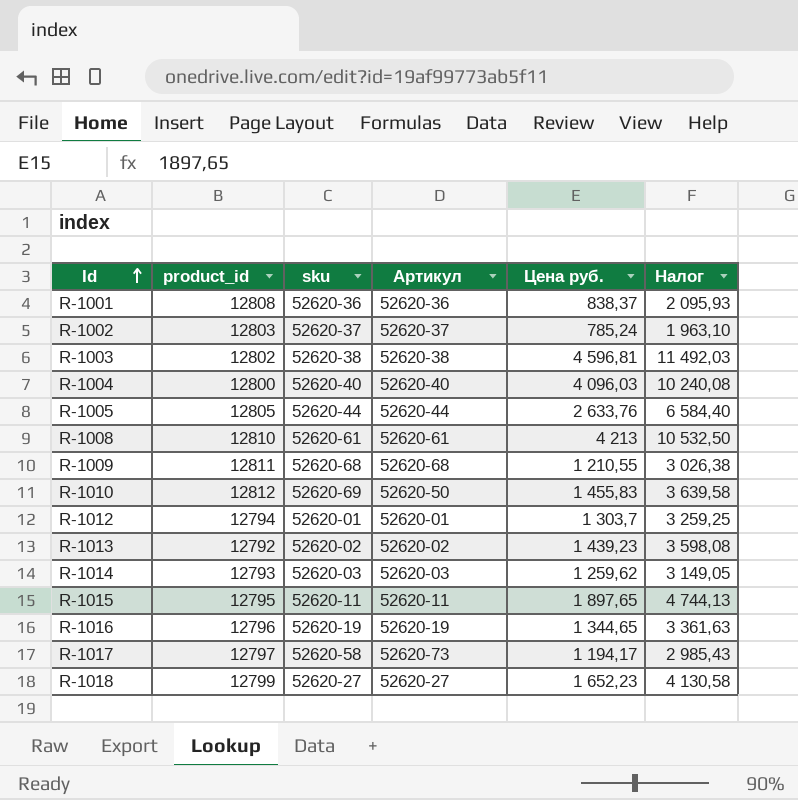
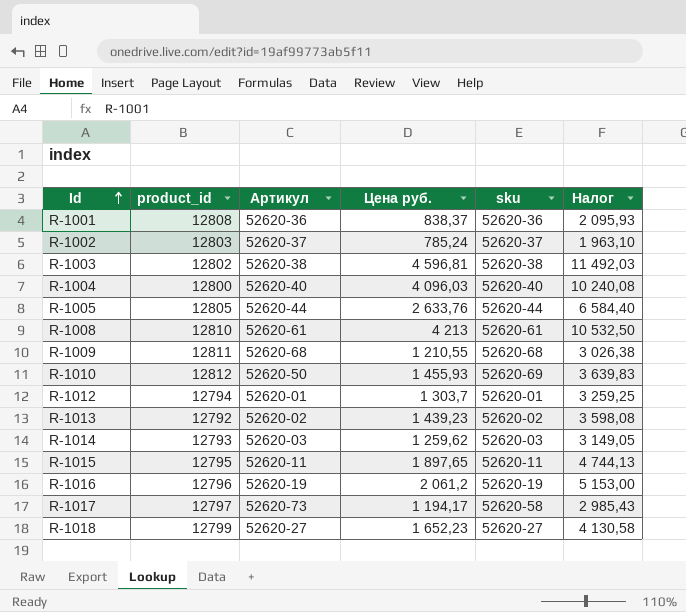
column sku | position: 3 -> 5
R-1010 | Цена руб.: 1 455,83 -> 1 455,93
R-1010 | Налог: 3 639,58 -> 3 639,83
R-1016 | Цена руб.: 1 344,65 -> 2 061,2
R-1016 | Налог: 3 361,63 -> 5 153,00

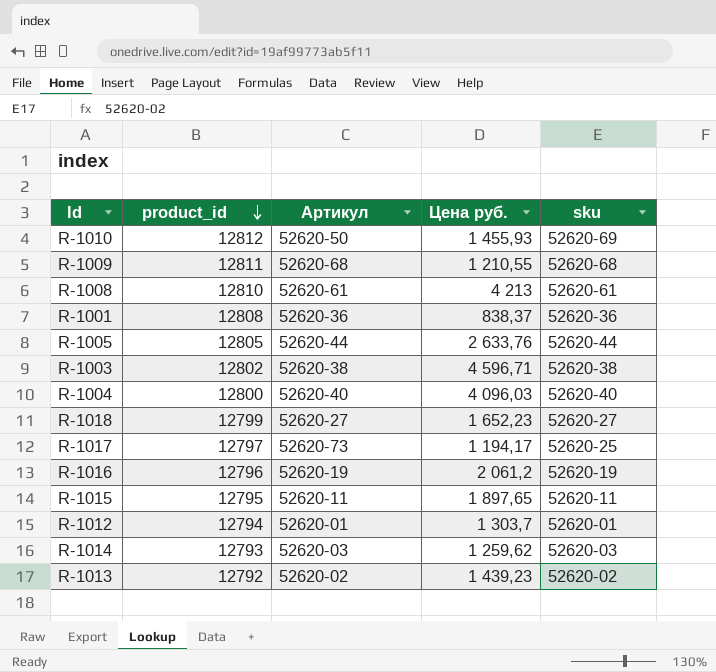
row order: Id ascending -> product_id descending
column Налог | formula: [Цена руб.] * 2,5 -> none
row R-1002: 12803 | 52620-37 | 785,24 | 52620-37 | 1 963,10 -> none
R-1003 | Цена руб.: 4 596,81 -> 4 596,71
R-1017 | sku: 52620-58 -> 52620-25

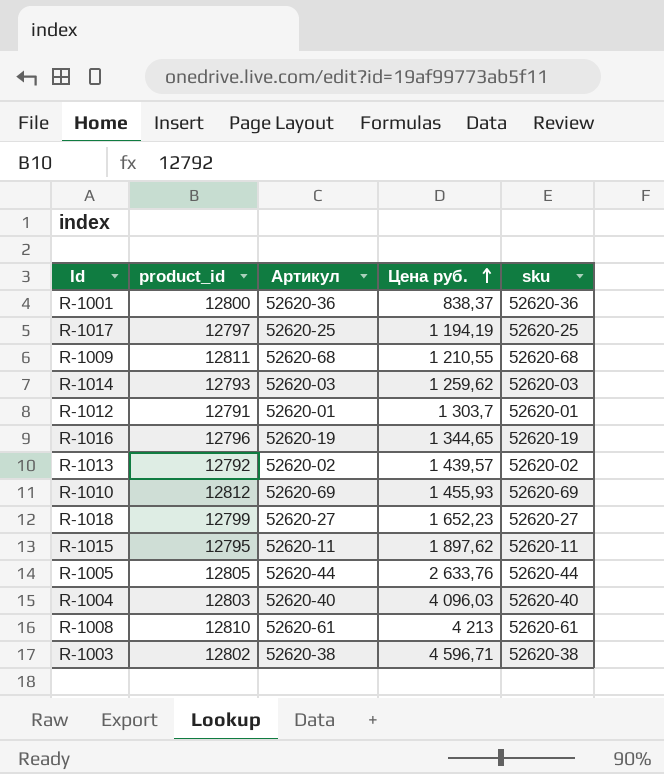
row order: product_id descending -> Цена руб. ascending
R-1001 | product_id: 12808 -> 12800
R-1017 | Артикул: 52620-73 -> 52620-25
R-1017 | Цена руб.: 1 194,17 -> 1 194,19
R-1012 | product_id: 12794 -> 12791
R-1016 | Цена руб.: 2 061,2 -> 1 344,65
R-1013 | Цена руб.: 1 439,23 -> 1 439,57
R-1010 | Артикул: 52620-50 -> 52620-69
R-1015 | Цена руб.: 1 897,65 -> 1 897,62
R-1004 | product_id: 12800 -> 12803

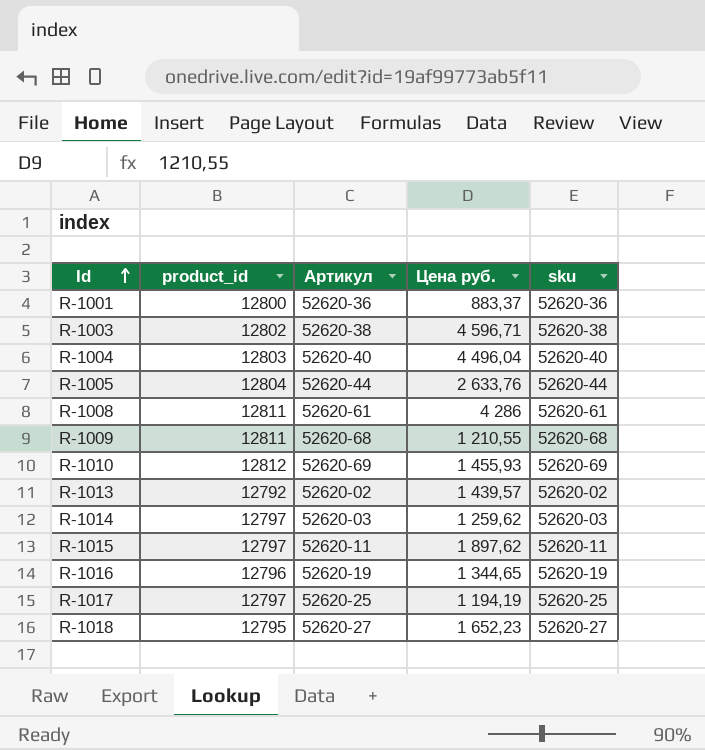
row order: Цена руб. ascending -> Id ascending
row R-1012: 12791 | 52620-01 | 1 303,7 | 52620-01 -> none
R-1001 | Цена руб.: 838,37 -> 883,37
R-1004 | Цена руб.: 4 096,03 -> 4 496,04
R-1005 | product_id: 12805 -> 12804
R-1008 | product_id: 12810 -> 12811
R-1008 | Цена руб.: 4 213 -> 4 286
R-1014 | product_id: 12793 -> 12797
R-1015 | product_id: 12795 -> 12797
R-1018 | product_id: 12799 -> 12795

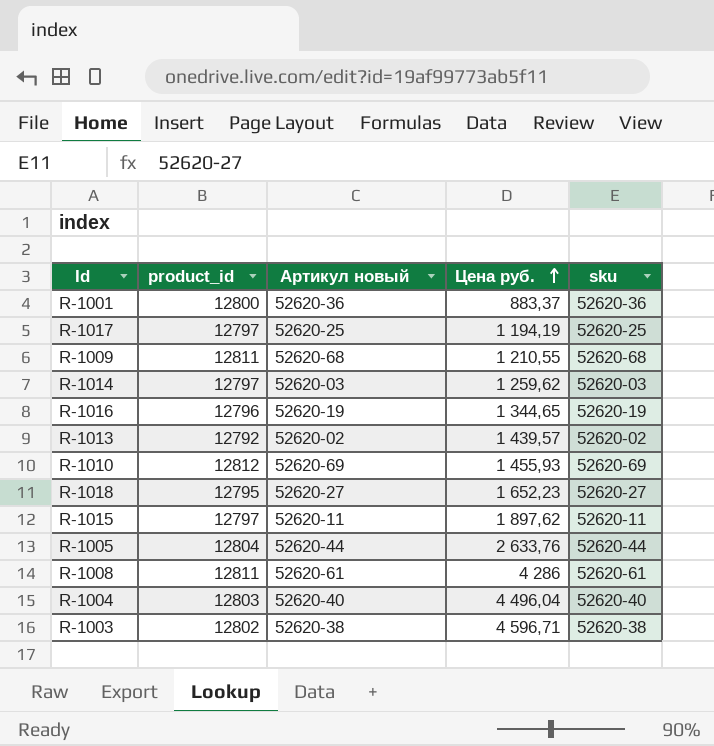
row order: Id ascending -> Цена руб. ascending
column name: Артикул -> Артикул новый

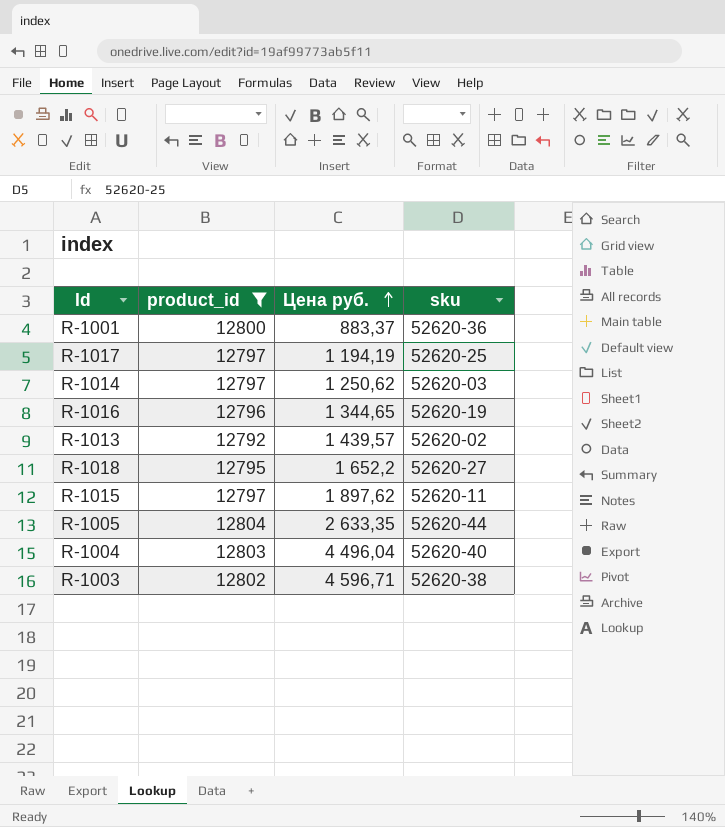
filter: none -> product_id <= 12804
column Артикул новый | position: 3 -> none
R-1014 | Цена руб.: 1 259,62 -> 1 250,62
R-1018 | Цена руб.: 1 652,23 -> 1 652,2
R-1005 | Цена руб.: 2 633,76 -> 2 633,35

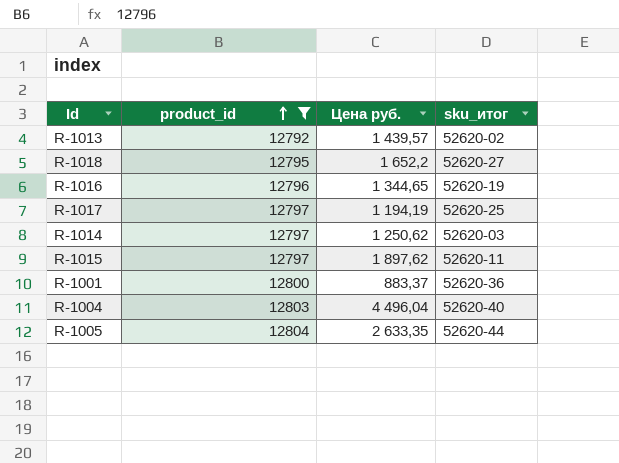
row order: Цена руб. ascending -> product_id ascending
column name: sku -> sku_итог
row R-1003: 12802 | 4 596,71 | 52620-38 -> none

